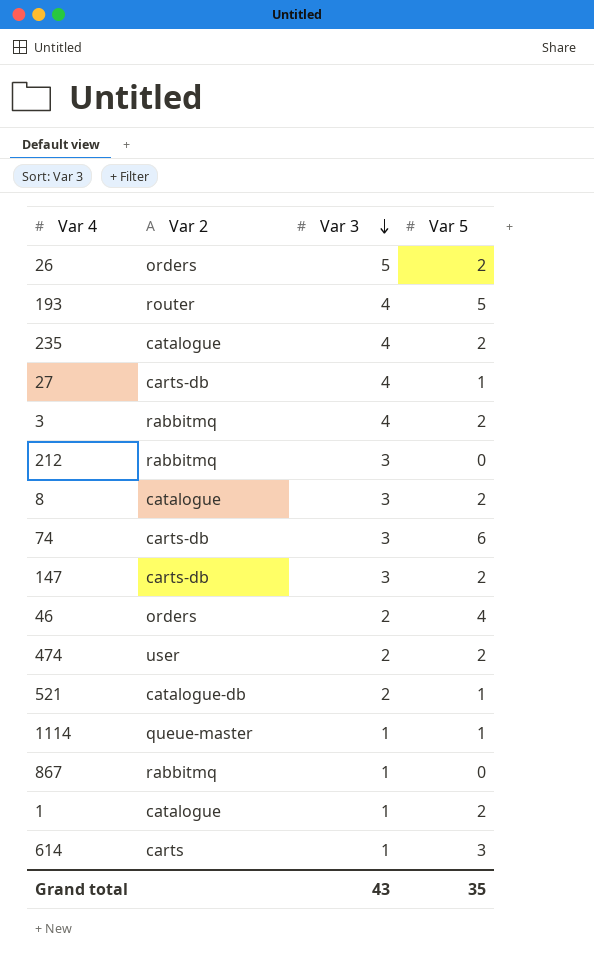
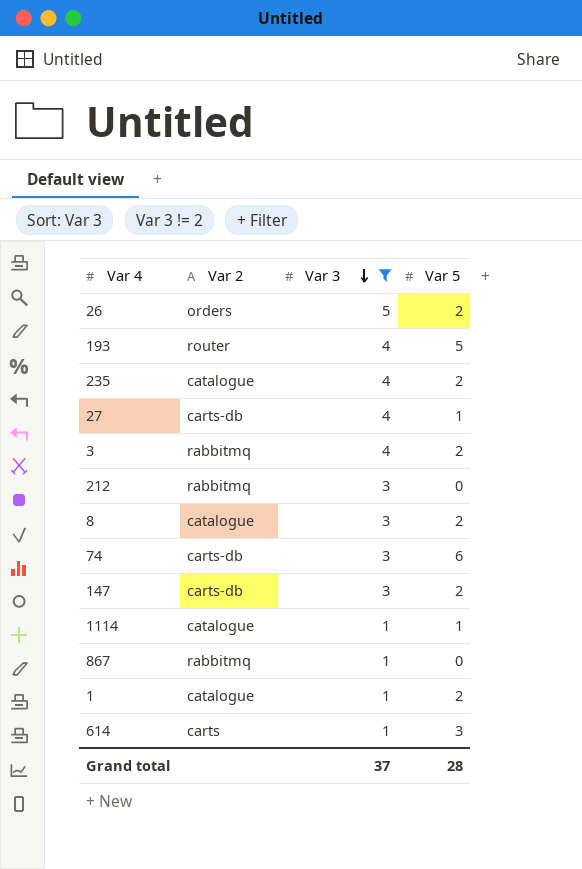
filter: none -> Var 3 != 2
1114 | Var 2: queue-master -> catalogue
Grand total | Var 3: 43 -> 37
Grand total | Var 5: 35 -> 28

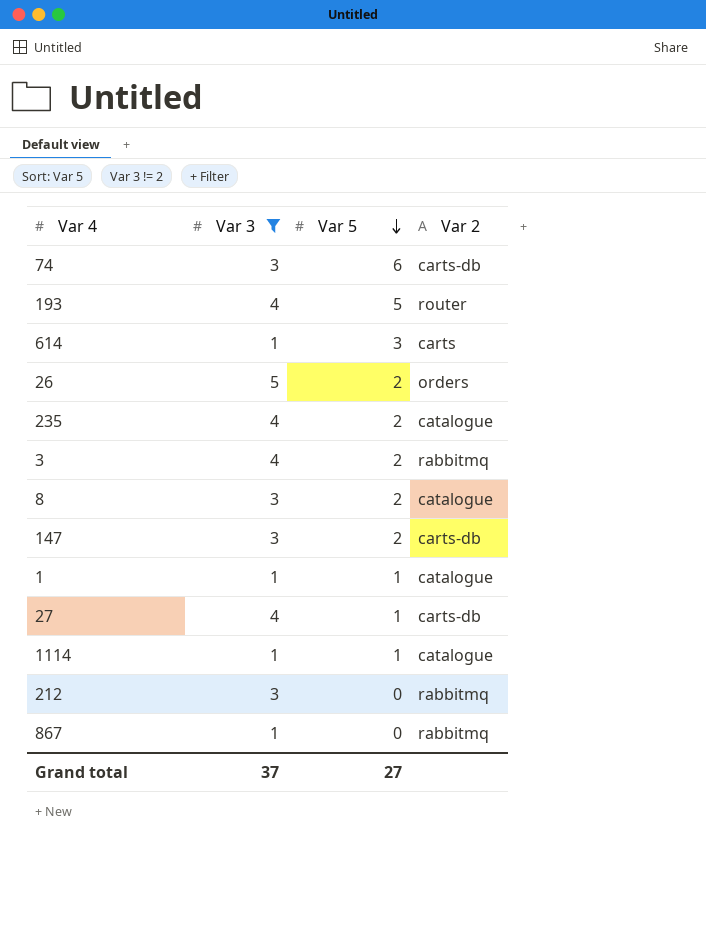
row order: Var 3 descending -> Var 5 descending
column Var 2 | position: 2 -> 4
1 | Var 5: 2 -> 1
Grand total | Var 5: 28 -> 27

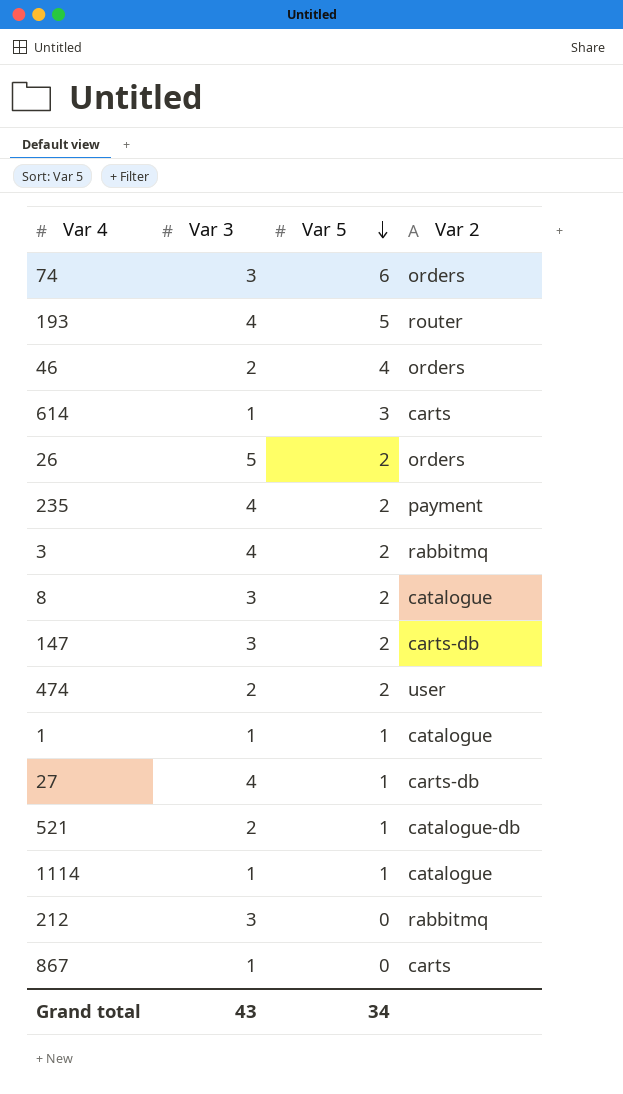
filter: Var 3 != 2 -> none
74 | Var 2: carts-db -> orders
235 | Var 2: catalogue -> payment
867 | Var 2: rabbitmq -> carts
Grand total | Var 3: 37 -> 43
Grand total | Var 5: 27 -> 34

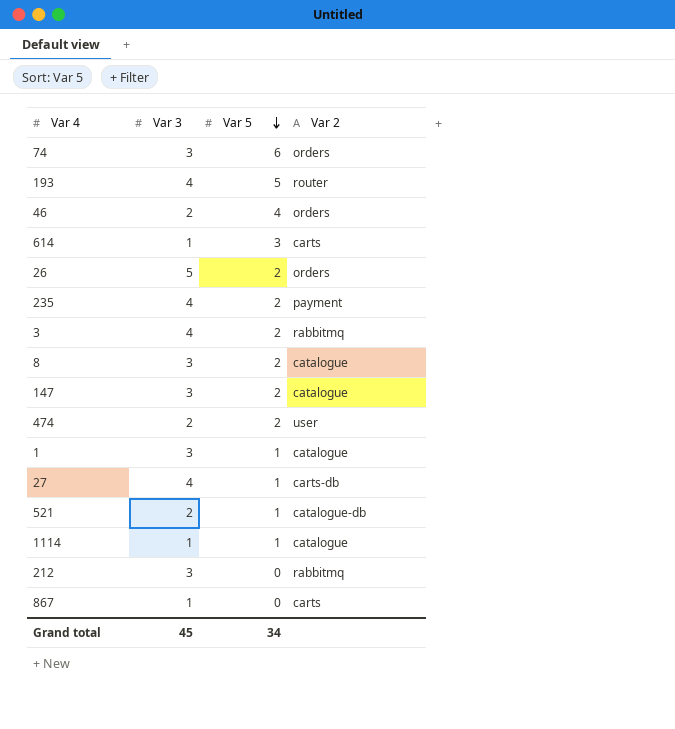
147 | Var 2: carts-db -> catalogue
1 | Var 3: 1 -> 3
Grand total | Var 3: 43 -> 45

